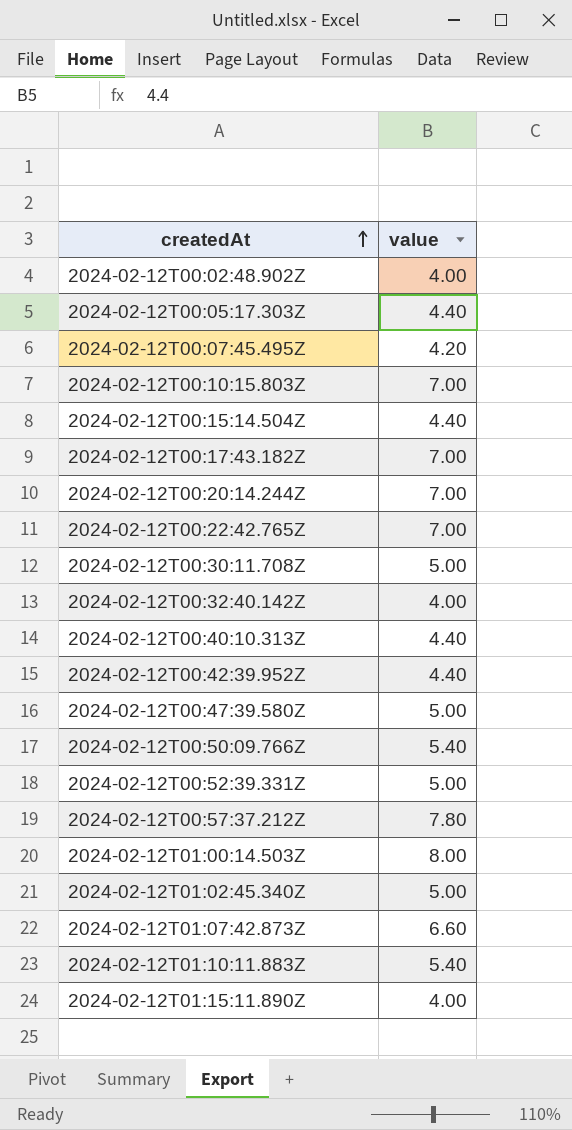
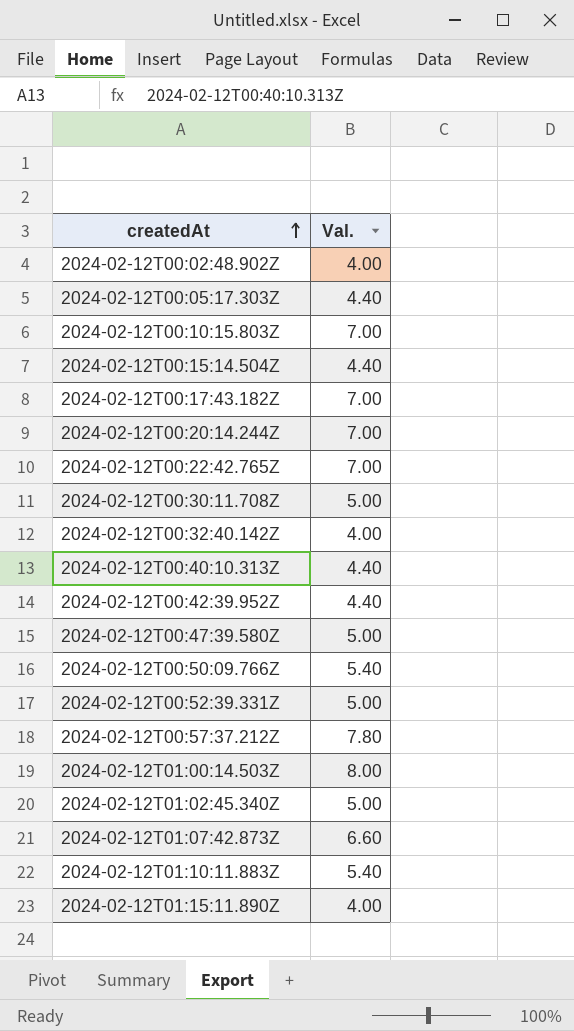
column name: value -> Val.
row 2024-02-12T00:07:45.495Z: 4.20 -> none

